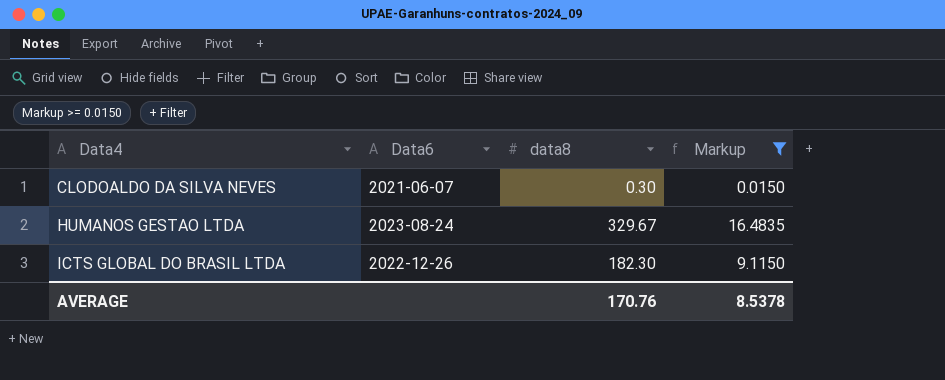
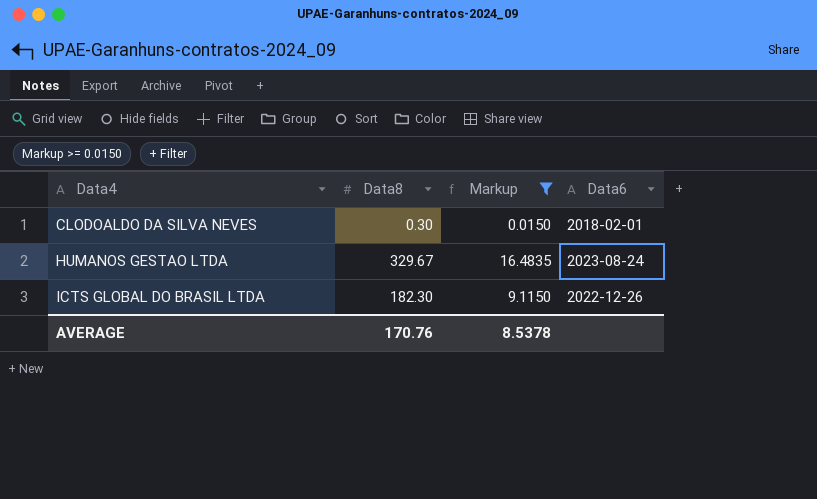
column name: data8 -> Data8
column Data6 | position: 2 -> 4
CLODOALDO DA SILVA NEVES | Data6: 2021-06-07 -> 2018-02-01

